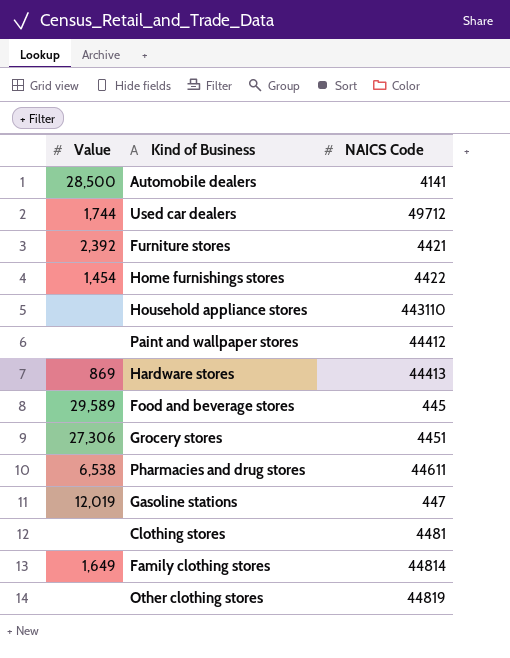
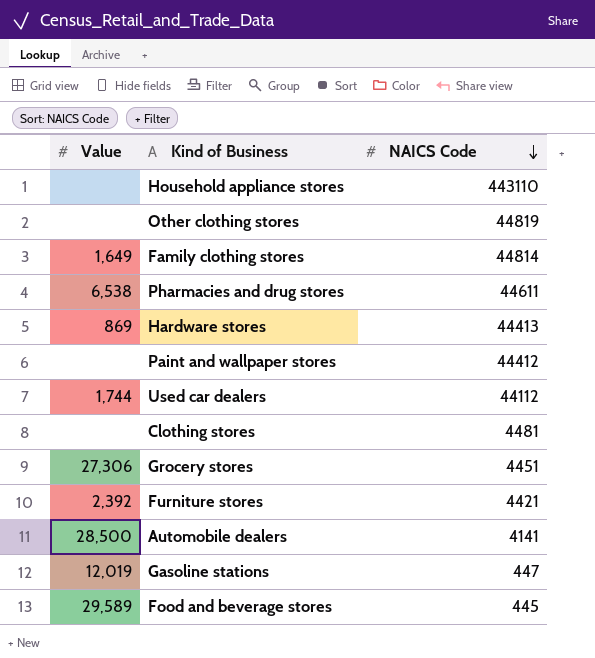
row order: none -> NAICS Code descending
row Home furnishings stores: 1,454 | 4422 -> none
Used car dealers | NAICS Code: 49712 -> 44112

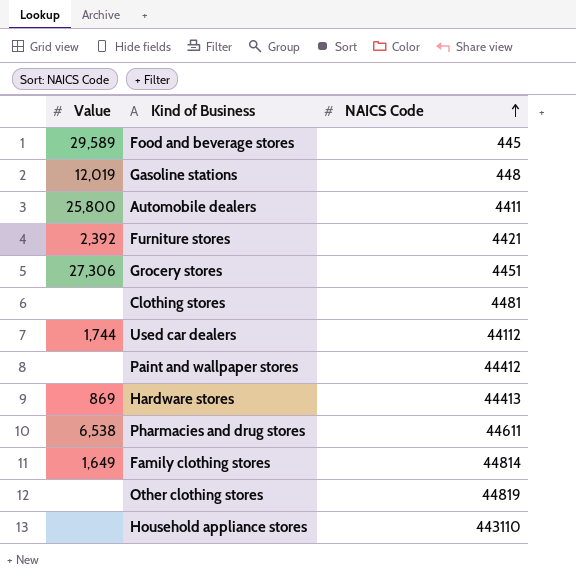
row order: NAICS Code descending -> NAICS Code ascending
Gasoline stations | NAICS Code: 447 -> 448
Automobile dealers | Value: 28,500 -> 25,800
Automobile dealers | NAICS Code: 4141 -> 4411

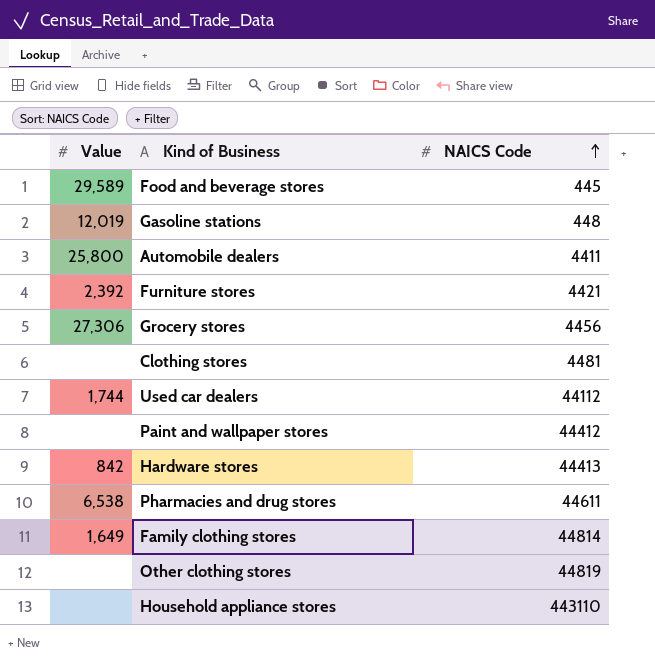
Grocery stores | NAICS Code: 4451 -> 4456
Hardware stores | Value: 869 -> 842

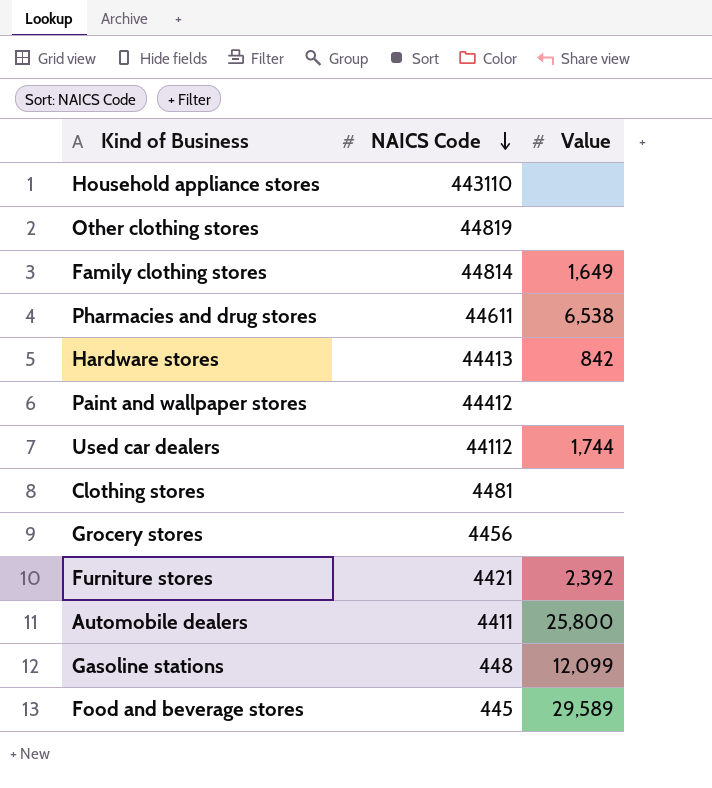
row order: NAICS Code ascending -> NAICS Code descending
column Value | position: 1 -> 3
Grocery stores | Value: 27,306 -> none
Gasoline stations | Value: 12,019 -> 12,099

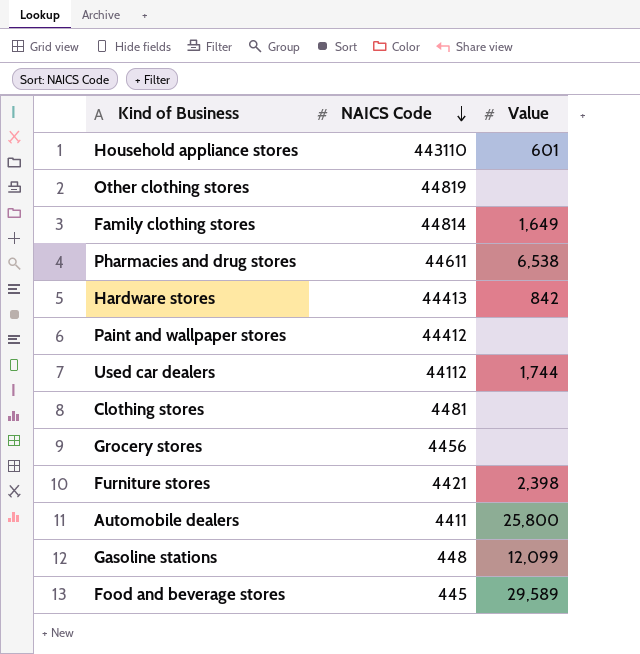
Household appliance stores | Value: none -> 601
Furniture stores | Value: 2,392 -> 2,398

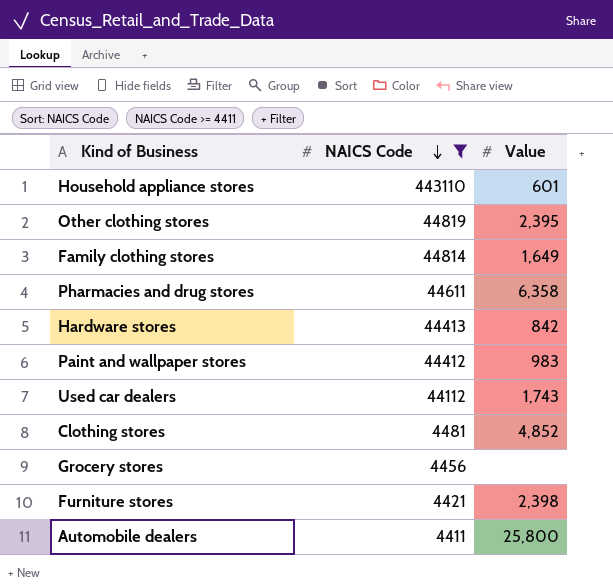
filter: none -> NAICS Code >= 4411
Other clothing stores | Value: none -> 2,395
Pharmacies and drug stores | Value: 6,538 -> 6,358
Paint and wallpaper stores | Value: none -> 983
Used car dealers | Value: 1,744 -> 1,743
Clothing stores | Value: none -> 4,852

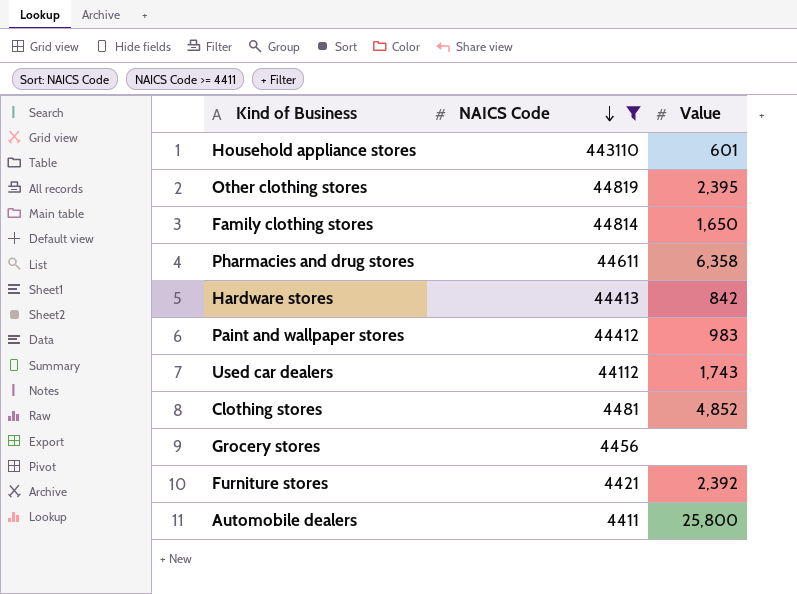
Family clothing stores | Value: 1,649 -> 1,650
Furniture stores | Value: 2,398 -> 2,392

